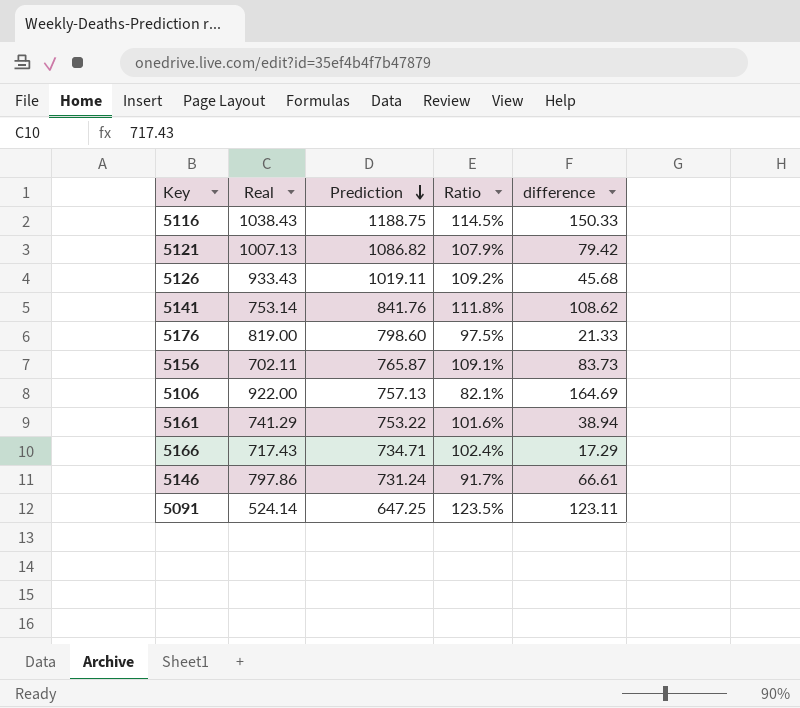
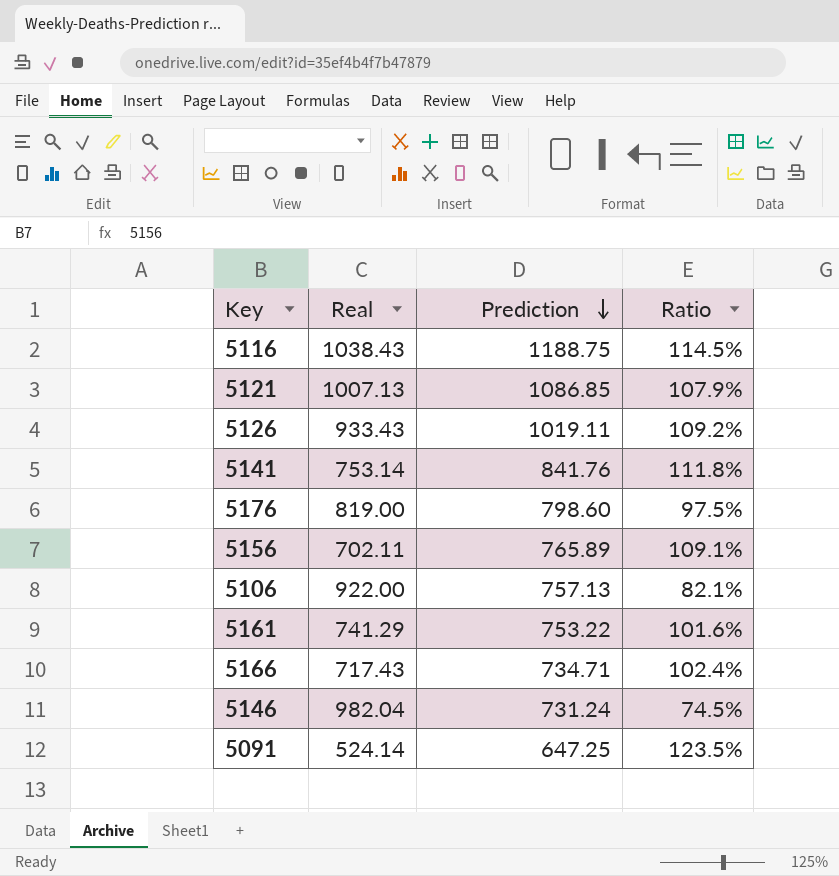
column difference | position: 5 -> none
5121 | Prediction: 1086.82 -> 1086.85
5156 | Prediction: 765.87 -> 765.89
5146 | Real: 797.86 -> 982.04
5146 | Ratio: 91.7% -> 74.5%

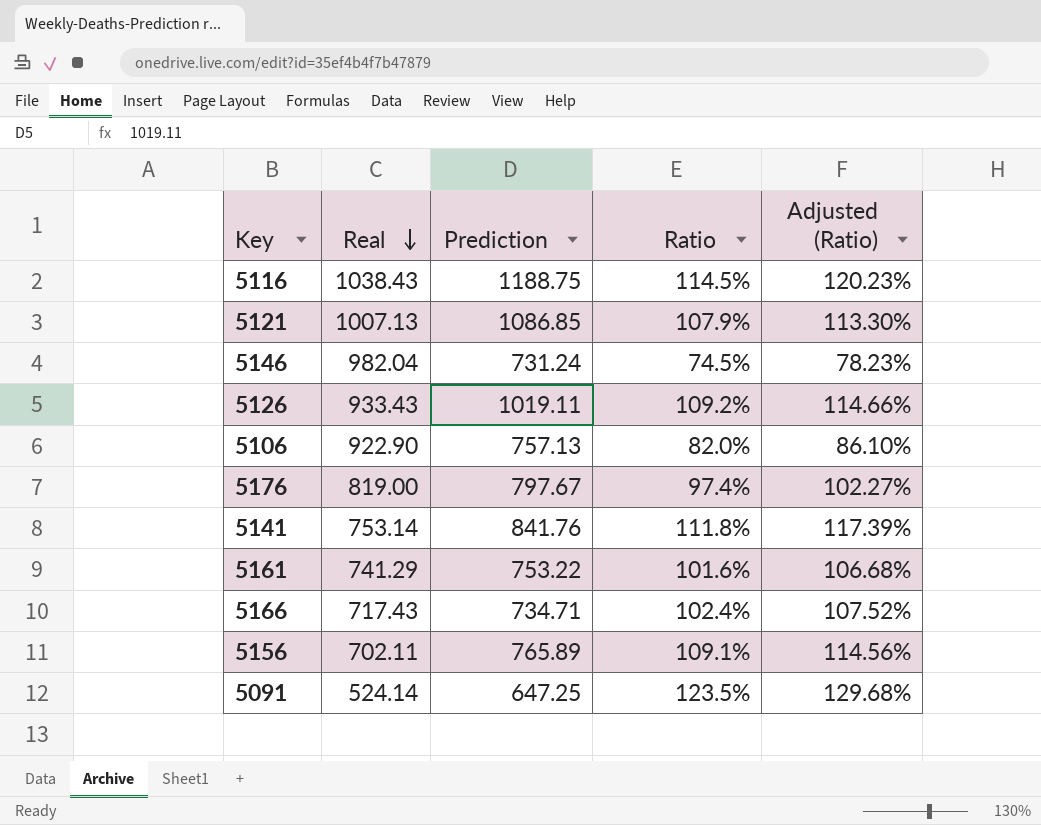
row order: Prediction descending -> Real descending
column Adjusted (Ratio) | formula: none -> [Ratio] * 1.05
5106 | Real: 922.00 -> 922.90
5106 | Ratio: 82.1% -> 82.0%
5176 | Prediction: 798.60 -> 797.67
5176 | Ratio: 97.5% -> 97.4%

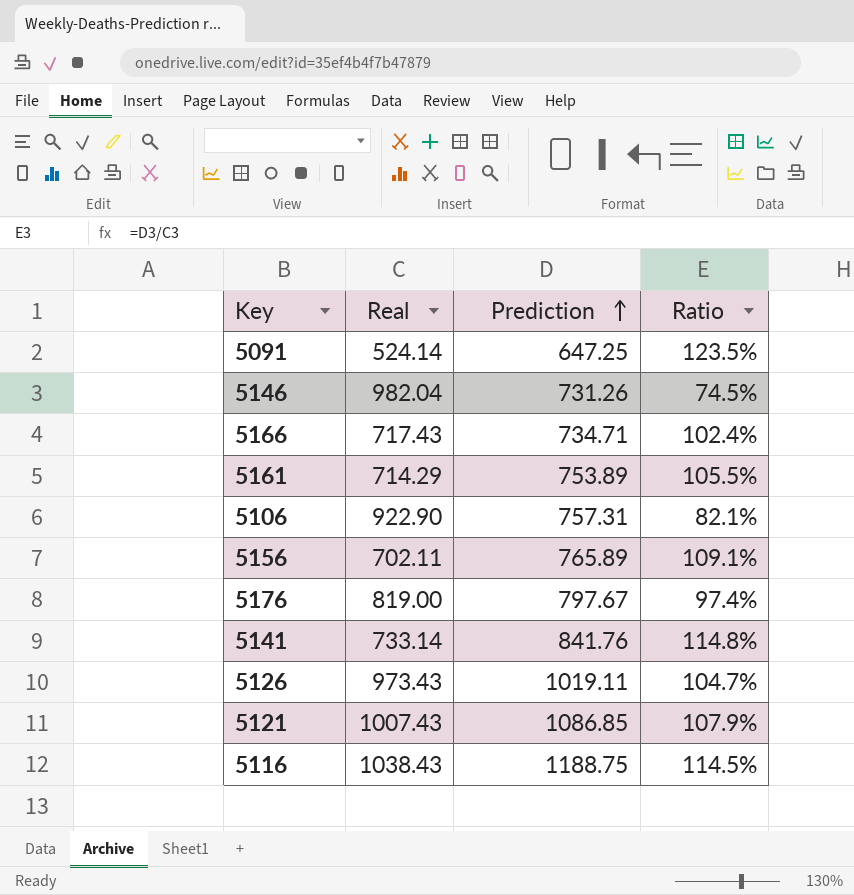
row order: Real descending -> Prediction ascending
column Adjusted (Ratio) | formula: [Ratio] * 1.05 -> none
5146 | Prediction: 731.24 -> 731.26
5161 | Real: 741.29 -> 714.29
5161 | Prediction: 753.22 -> 753.89
5161 | Ratio: 101.6% -> 105.5%
5106 | Prediction: 757.13 -> 757.31
5106 | Ratio: 82.0% -> 82.1%
5141 | Real: 753.14 -> 733.14
5141 | Ratio: 111.8% -> 114.8%
5126 | Real: 933.43 -> 973.43
5126 | Ratio: 109.2% -> 104.7%
5121 | Real: 1007.13 -> 1007.43

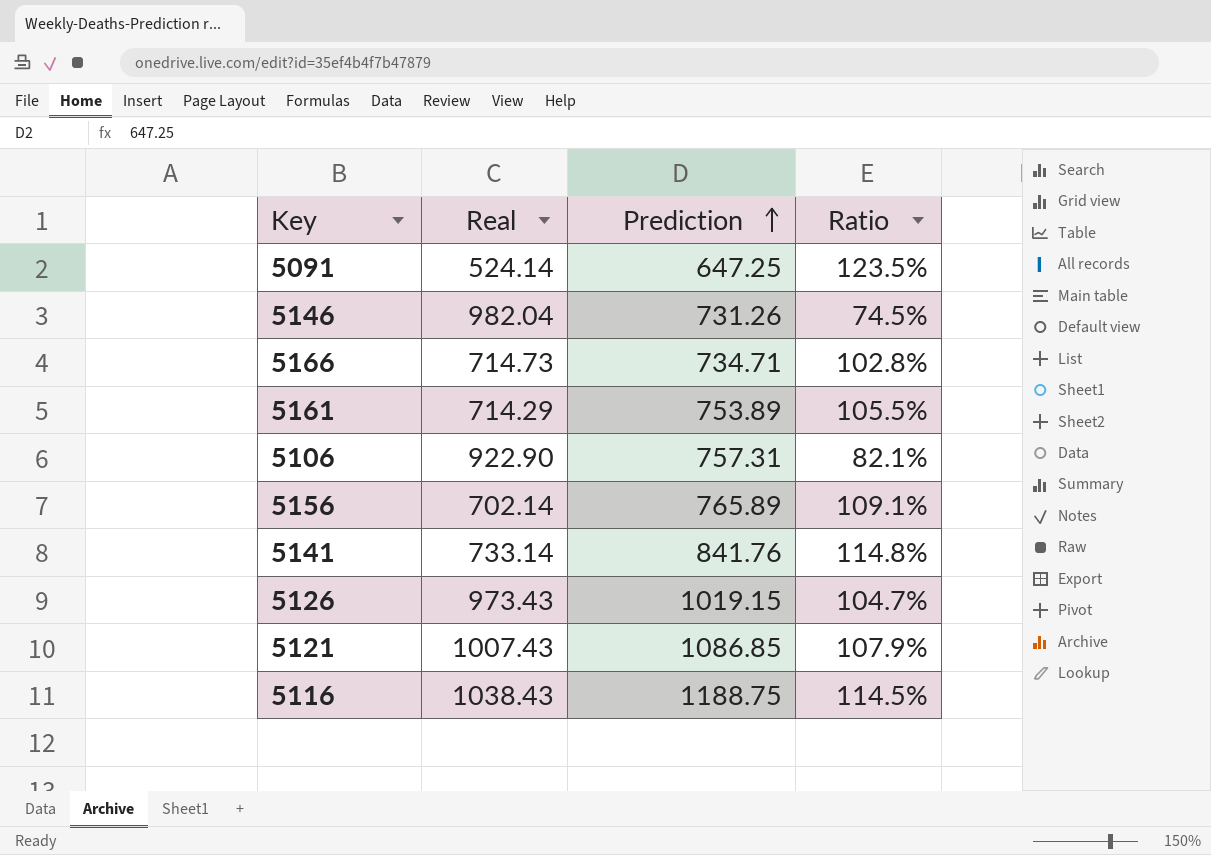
row 5176: 819.00 | 797.67 | 97.4% -> none
5166 | Real: 717.43 -> 714.73
5166 | Ratio: 102.4% -> 102.8%
5156 | Real: 702.11 -> 702.14
5126 | Prediction: 1019.11 -> 1019.15

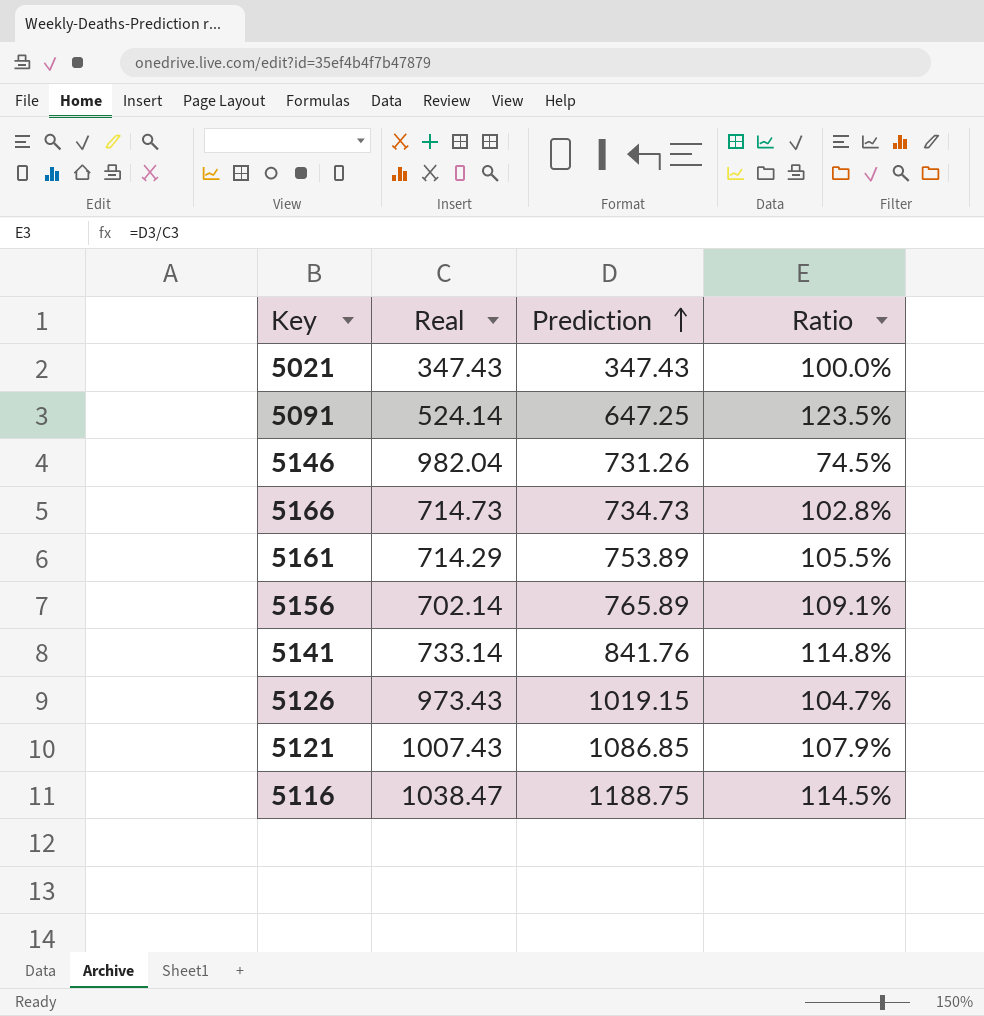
row 5106: 922.90 | 757.31 | 82.1% -> none
row 5021: none -> 347.43 | 347.43 | 100.0%
5166 | Prediction: 734.71 -> 734.73
5116 | Real: 1038.43 -> 1038.47

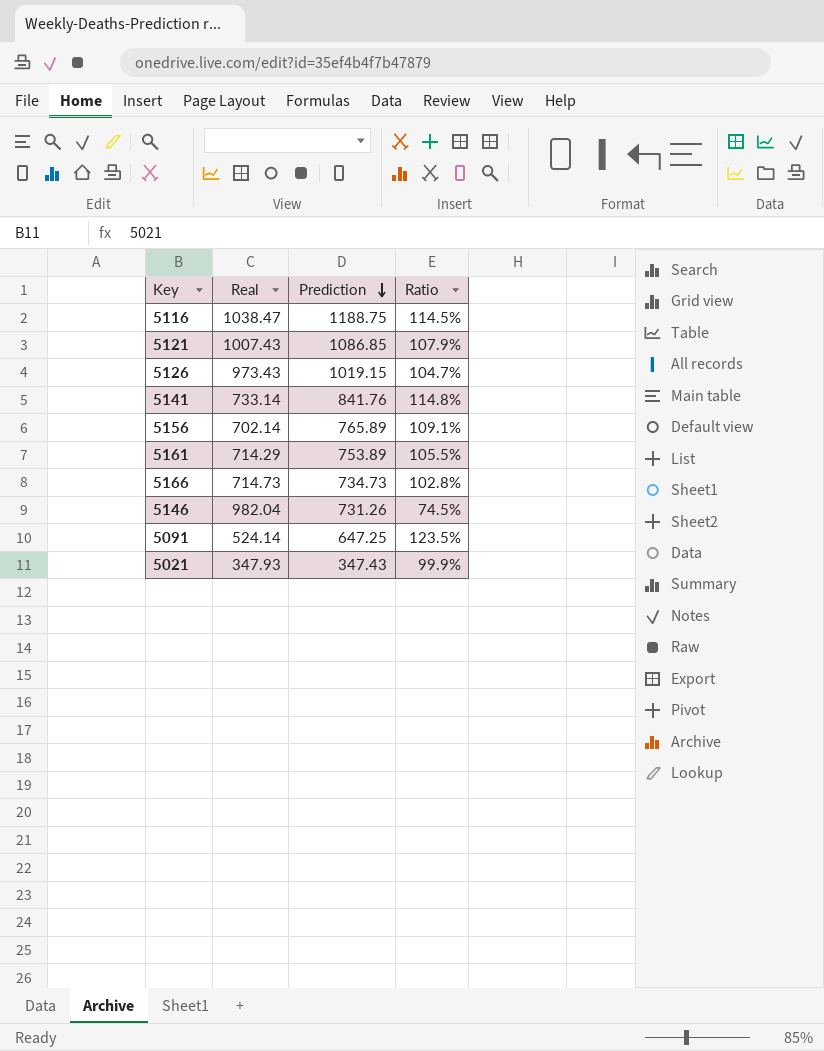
row order: Prediction ascending -> Prediction descending
5021 | Real: 347.43 -> 347.93
5021 | Ratio: 100.0% -> 99.9%

